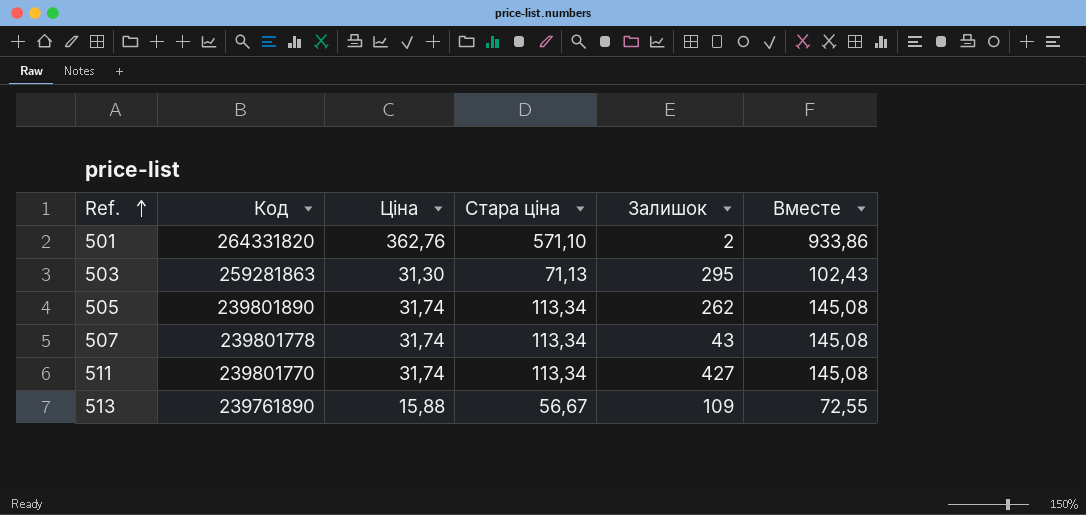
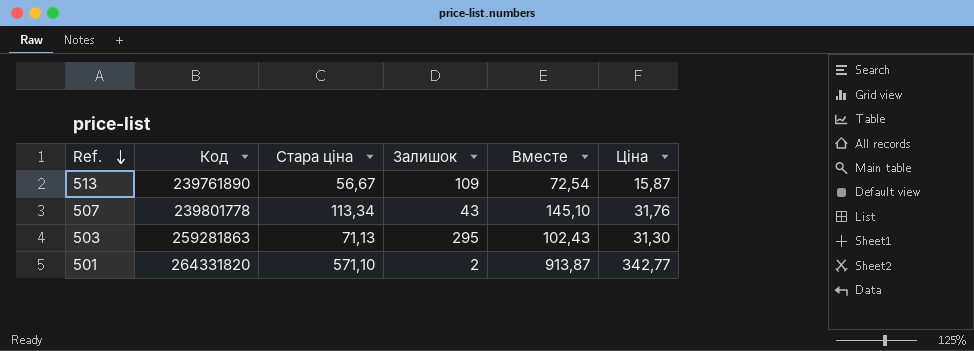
row order: Ref. ascending -> Ref. descending
column Ціна | position: 3 -> 6
row 505: 239801890 | 31,74 | 113,34 | 262 | 145,08 -> none
row 511: 239801770 | 31,74 | 113,34 | 427 | 145,08 -> none
513 | Вместе: 72,55 -> 72,54
513 | Ціна: 15,88 -> 15,87
507 | Вместе: 145,08 -> 145,10
507 | Ціна: 31,74 -> 31,76
501 | Вместе: 933,86 -> 913,87
501 | Ціна: 362,76 -> 342,77

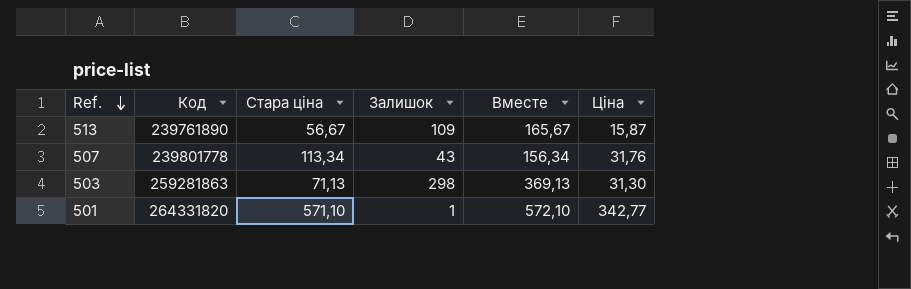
column Вместе | formula: [Стара ціна] + [Ціна] -> [Стара ціна] + [Залишок]
503 | Залишок: 295 -> 298
501 | Залишок: 2 -> 1

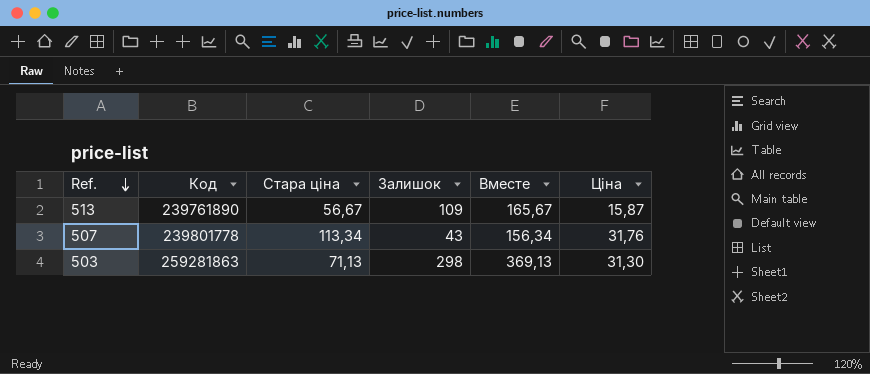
row 501: 264331820 | 571,10 | 1 | 572,10 | 342,77 -> none

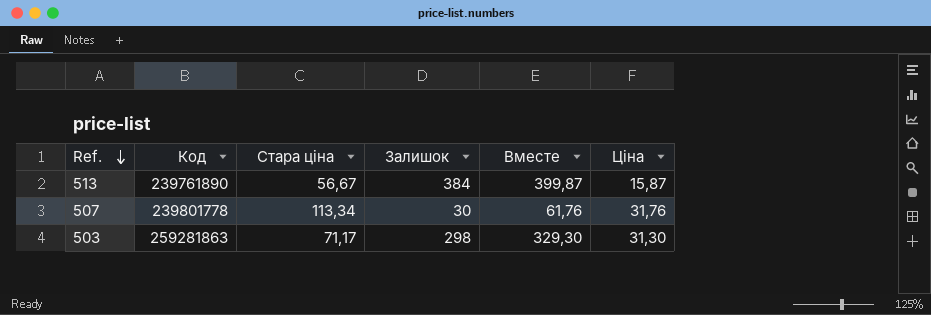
column Вместе | formula: [Стара ціна] + [Залишок] -> [Залишок] + [Ціна]
513 | Залишок: 109 -> 384
507 | Залишок: 43 -> 30
503 | Стара ціна: 71,13 -> 71,17

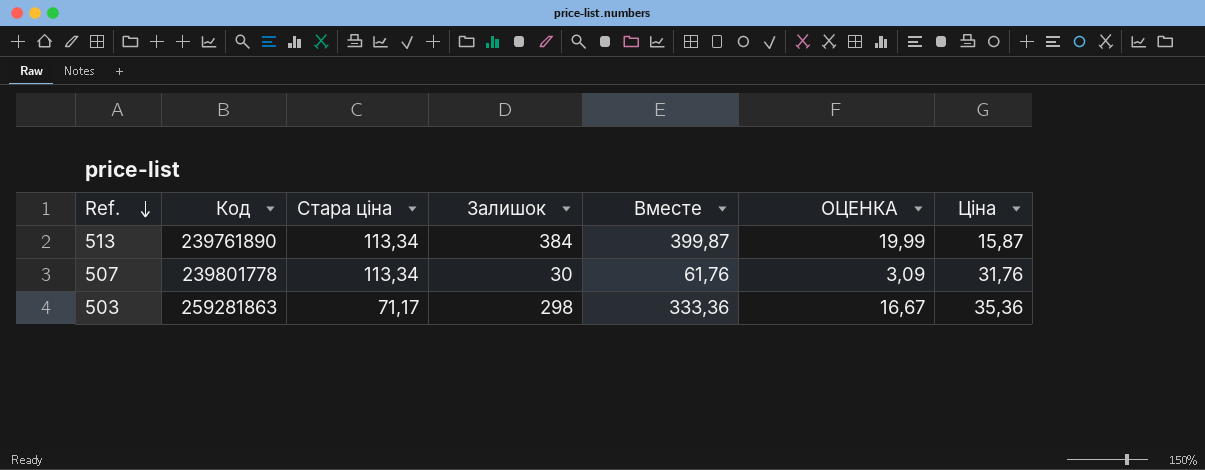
column ОЦЕНКА | formula: none -> [Вместе] * 0,05
513 | Стара ціна: 56,67 -> 113,34
503 | Вместе: 329,30 -> 333,36
503 | Ціна: 31,30 -> 35,36

